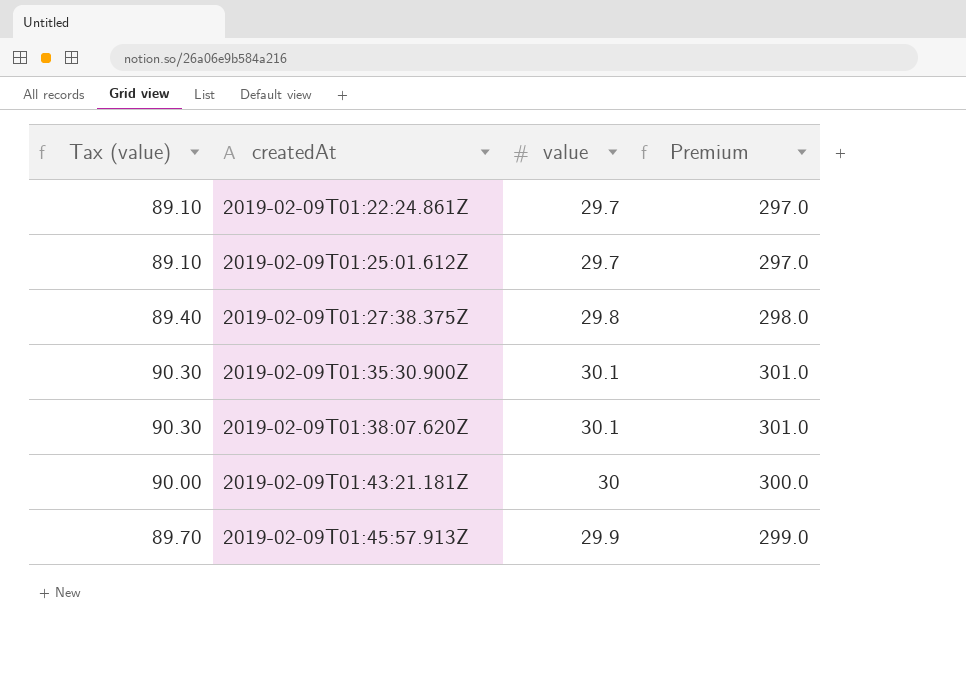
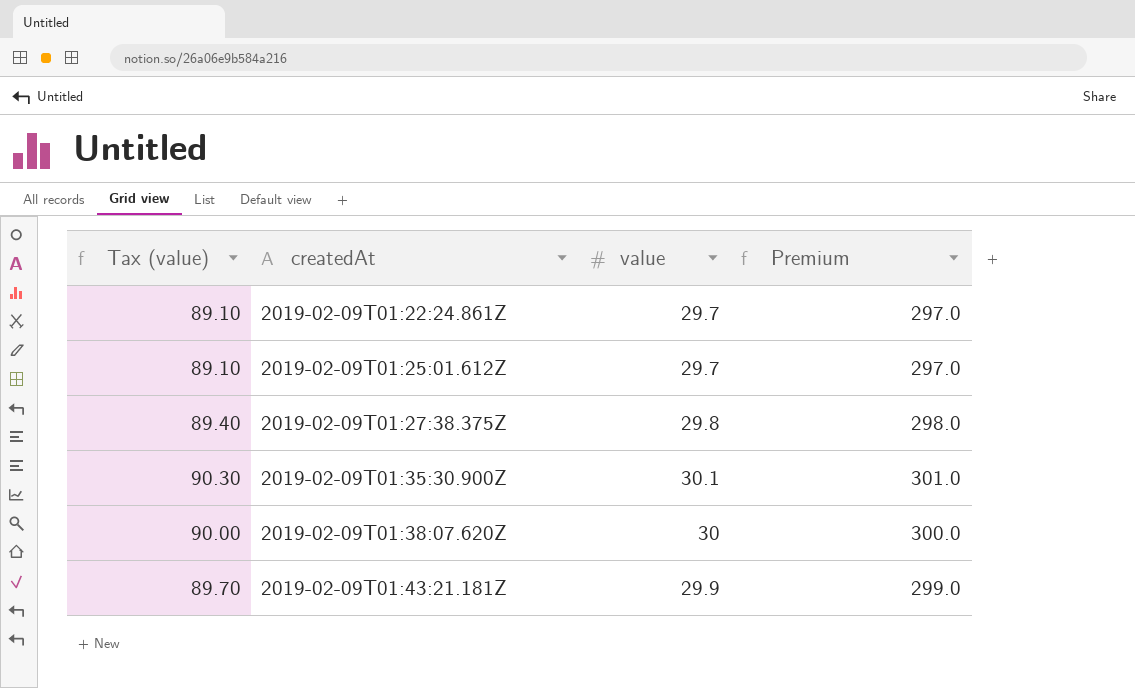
row 2019-02-09T01:45:57.913Z: 89.70 | 29.9 | 299.0 -> none
2019-02-09T01:38:07.620Z | Tax (value): 90.30 -> 90.00
2019-02-09T01:38:07.620Z | value: 30.1 -> 30
2019-02-09T01:38:07.620Z | Premium: 301.0 -> 300.0
2019-02-09T01:43:21.181Z | Tax (value): 90.00 -> 89.70
2019-02-09T01:43:21.181Z | value: 30 -> 29.9
2019-02-09T01:43:21.181Z | Premium: 300.0 -> 299.0

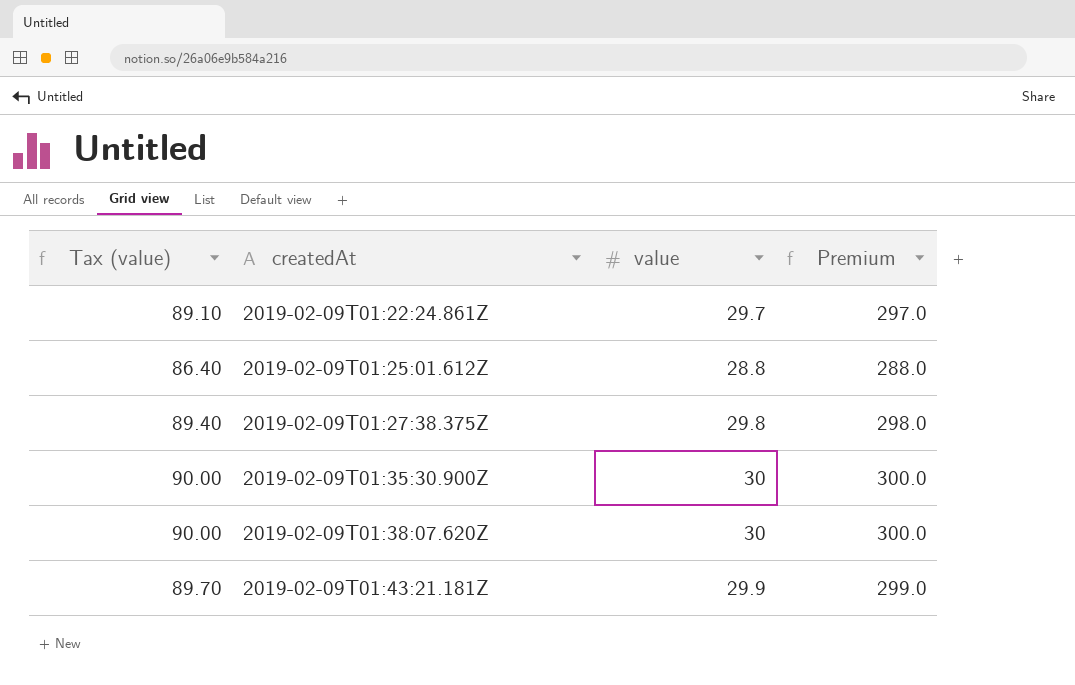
2019-02-09T01:25:01.612Z | Tax (value): 89.10 -> 86.40
2019-02-09T01:25:01.612Z | value: 29.7 -> 28.8
2019-02-09T01:25:01.612Z | Premium: 297.0 -> 288.0
2019-02-09T01:35:30.900Z | Tax (value): 90.30 -> 90.00
2019-02-09T01:35:30.900Z | value: 30.1 -> 30
2019-02-09T01:35:30.900Z | Premium: 301.0 -> 300.0

